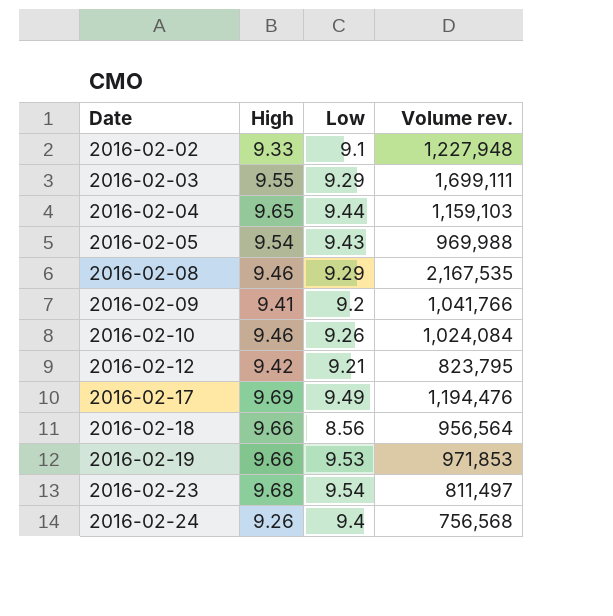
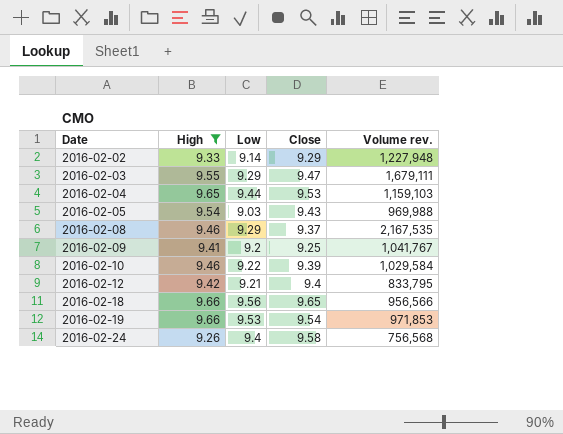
filter: none -> High <= 9.66
column Close | position: none -> 4
2016-02-02 | Low: 9.1 -> 9.14
2016-02-03 | Volume rev.: 1,699,111 -> 1,679,111
2016-02-05 | Low: 9.43 -> 9.03
2016-02-09 | Volume rev.: 1,041,766 -> 1,041,767
2016-02-10 | Low: 9.26 -> 9.22
2016-02-10 | Volume rev.: 1,024,084 -> 1,029,584
2016-02-12 | Volume rev.: 823,795 -> 833,795
2016-02-18 | Low: 8.56 -> 9.56
2016-02-18 | Volume rev.: 956,564 -> 956,566

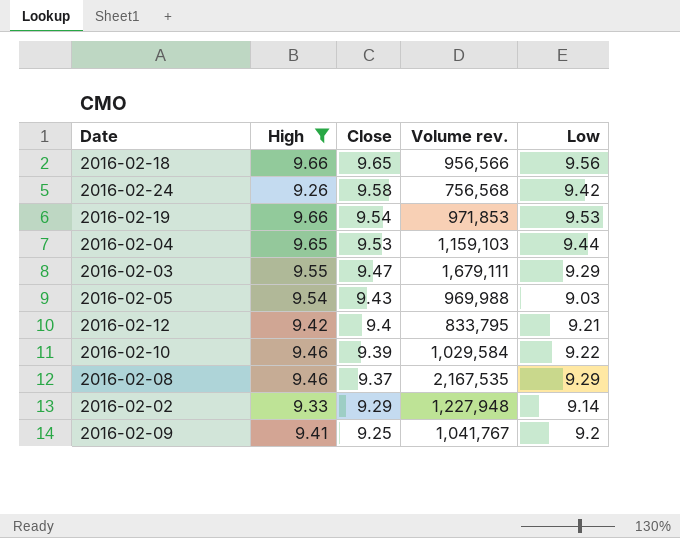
row order: Date ascending -> Close descending
column Low | position: 3 -> 5
2016-02-24 | Low: 9.4 -> 9.42

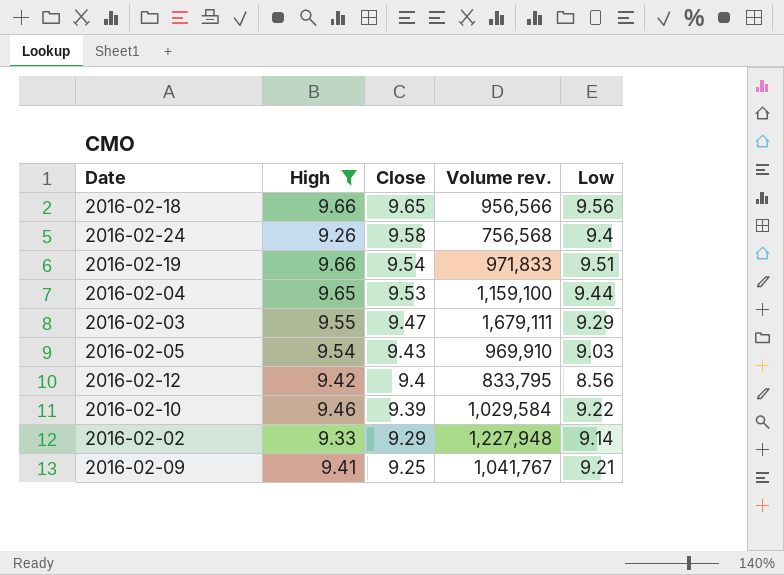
row 2016-02-08: 9.46 | 9.37 | 2,167,535 | 9.29 -> none
2016-02-24 | Low: 9.42 -> 9.4
2016-02-19 | Volume rev.: 971,853 -> 971,833
2016-02-19 | Low: 9.53 -> 9.51
2016-02-04 | Volume rev.: 1,159,103 -> 1,159,100
2016-02-05 | Volume rev.: 969,988 -> 969,910
2016-02-12 | Low: 9.21 -> 8.56
2016-02-09 | Low: 9.2 -> 9.21

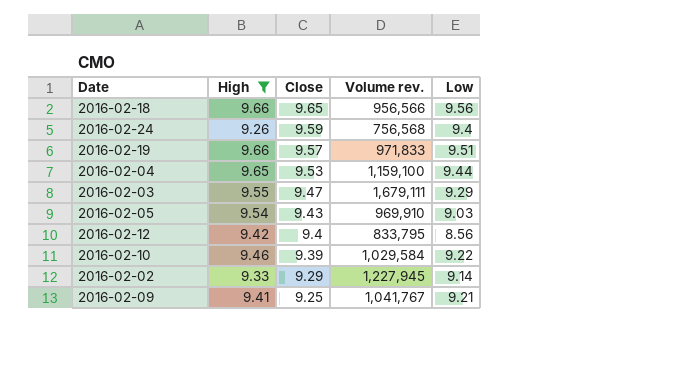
2016-02-24 | Close: 9.58 -> 9.59
2016-02-19 | Close: 9.54 -> 9.57
2016-02-02 | Volume rev.: 1,227,948 -> 1,227,945

